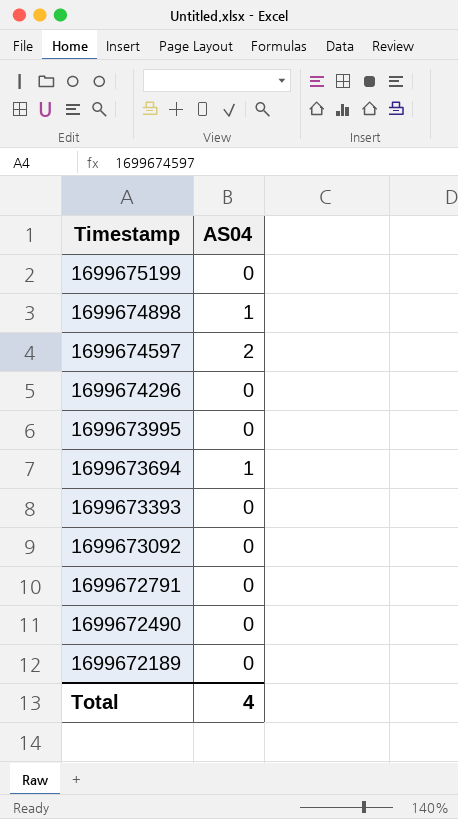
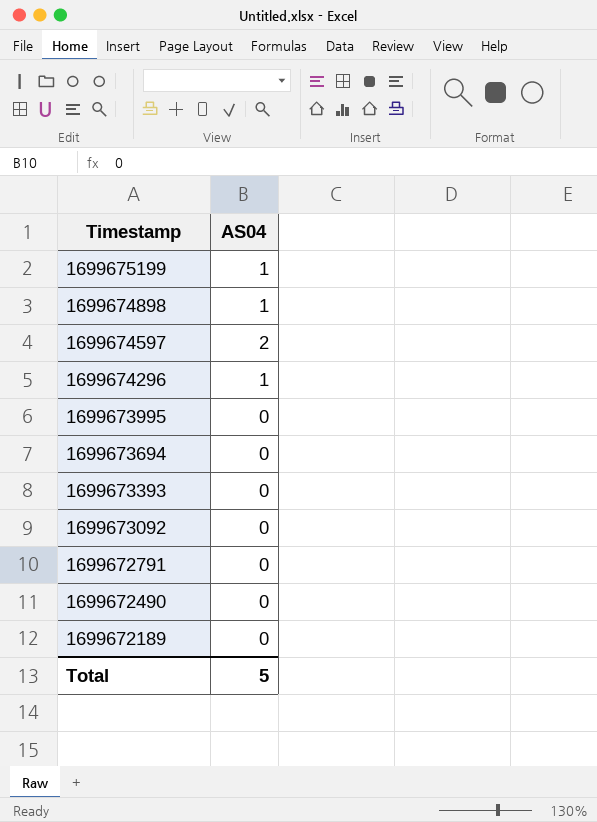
1699675199 | AS04: 0 -> 1
1699674296 | AS04: 0 -> 1
1699673694 | AS04: 1 -> 0
Total | AS04: 4 -> 5

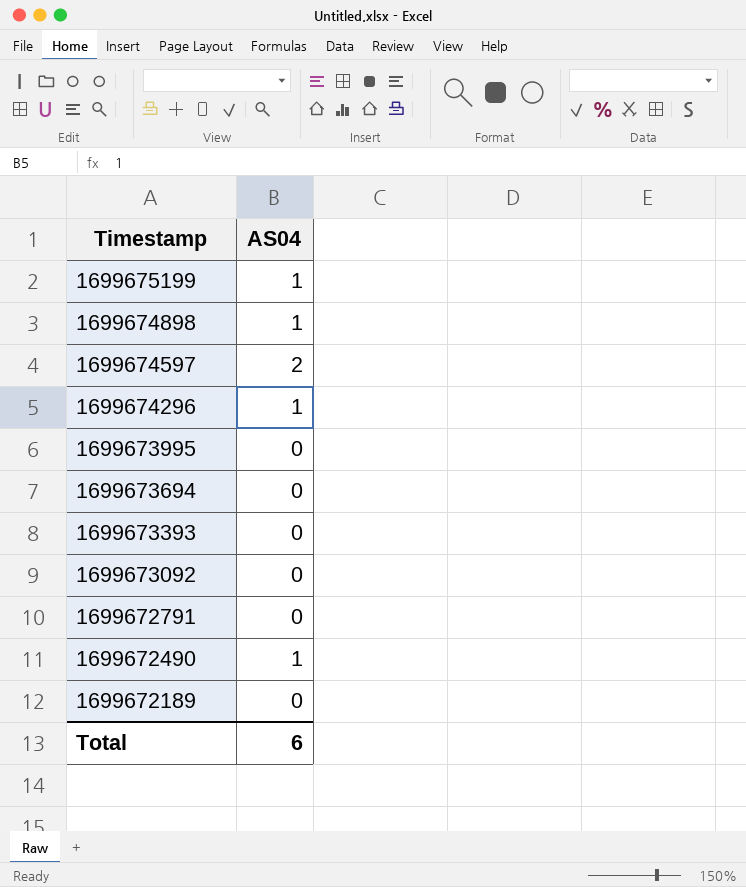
1699672490 | AS04: 0 -> 1
Total | AS04: 5 -> 6

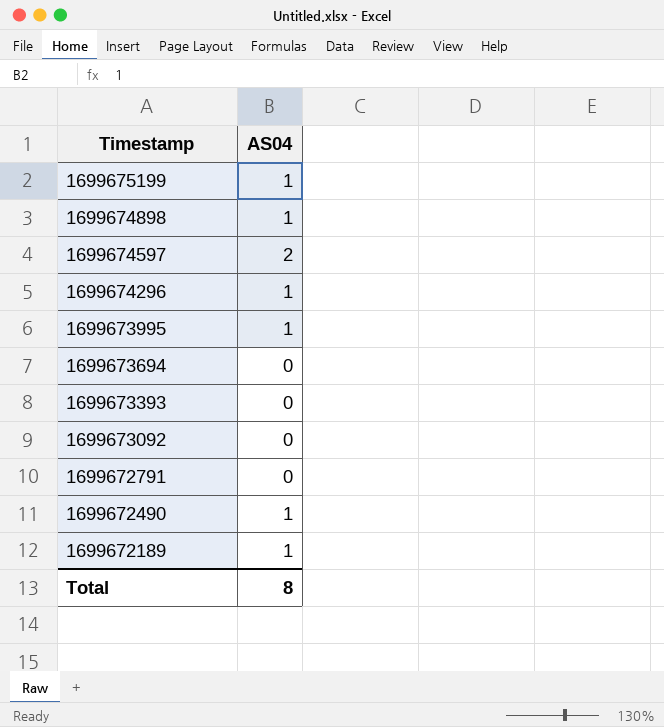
1699673995 | AS04: 0 -> 1
1699672189 | AS04: 0 -> 1
Total | AS04: 6 -> 8

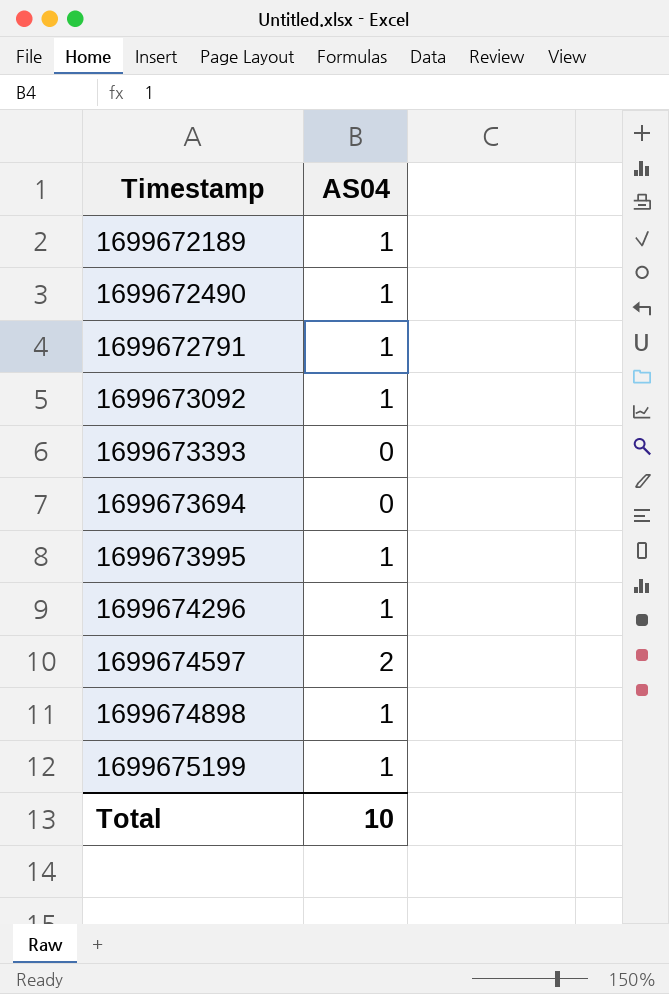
row order: Timestamp descending -> Timestamp ascending
1699672791 | AS04: 0 -> 1
1699673092 | AS04: 0 -> 1
Total | AS04: 8 -> 10

